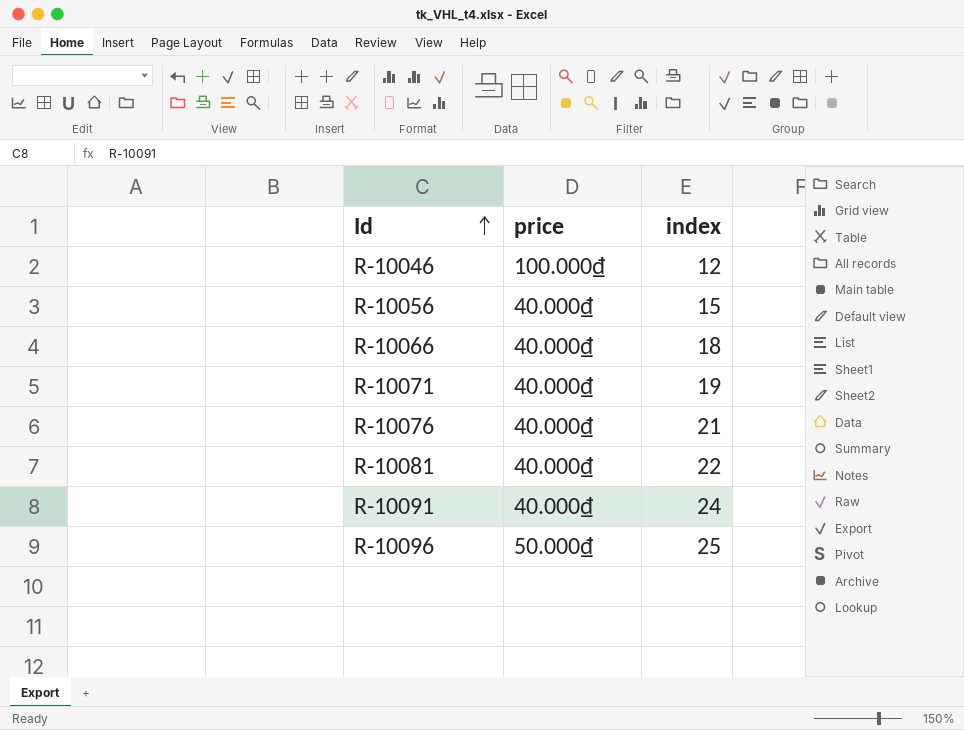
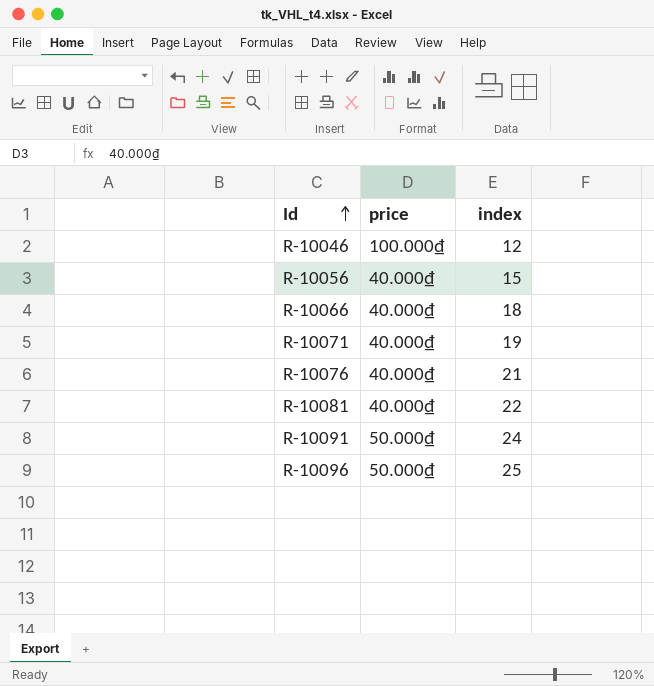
R-10091 | price: 40.000₫ -> 50.000₫

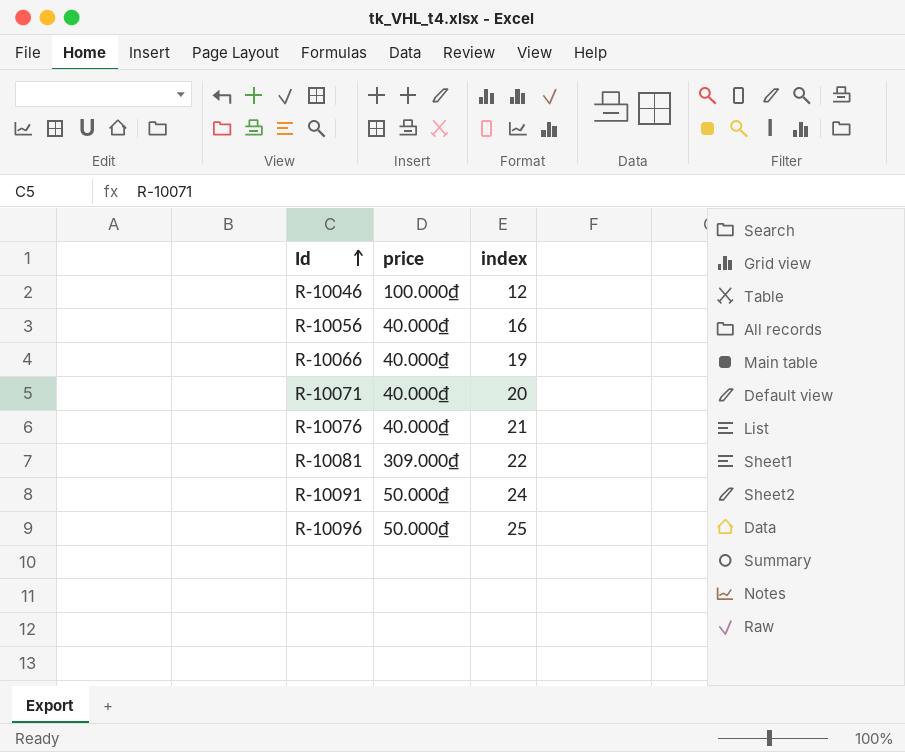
R-10056 | index: 15 -> 16
R-10066 | index: 18 -> 19
R-10071 | index: 19 -> 20
R-10081 | price: 40.000₫ -> 309.000₫

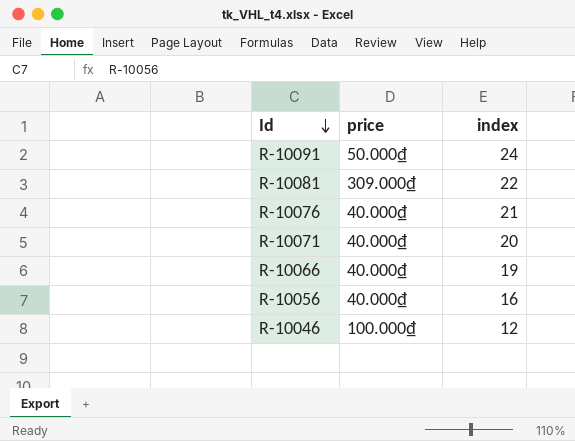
row order: Id ascending -> Id descending
row R-10096: 50.000₫ | 25 -> none

